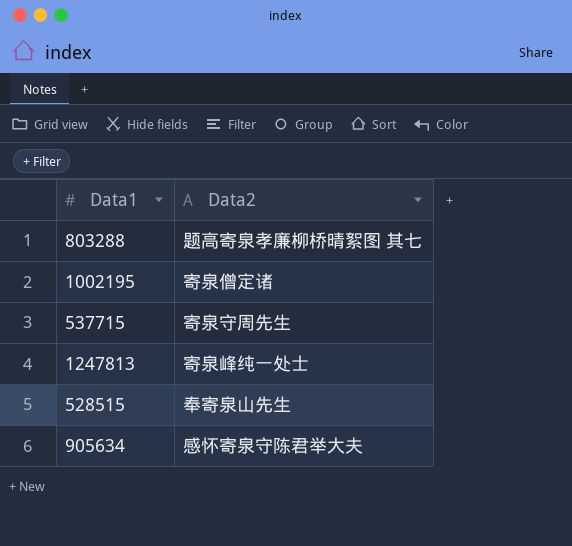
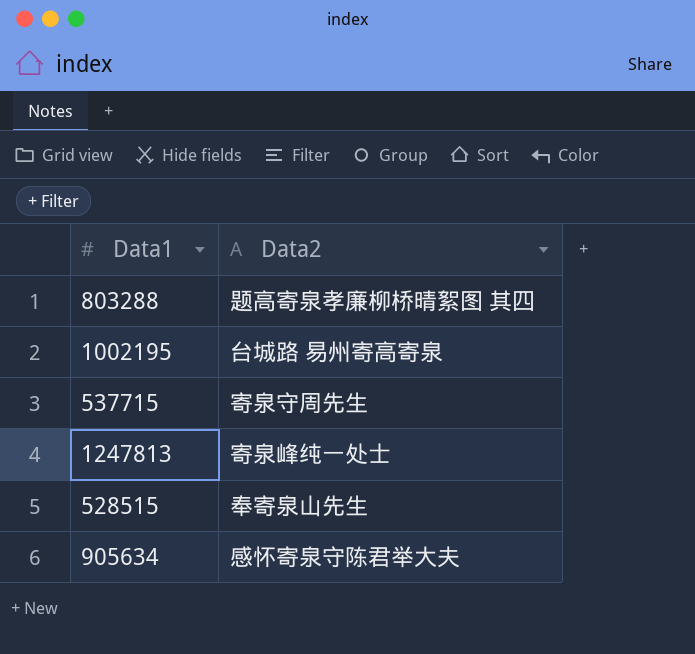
803288 | Data2: 题高寄泉孝廉柳桥晴絮图 其七 -> 题高寄泉孝廉柳桥晴絮图 其四
1002195 | Data2: 寄泉僧定诸 -> 台城路 易州寄高寄泉

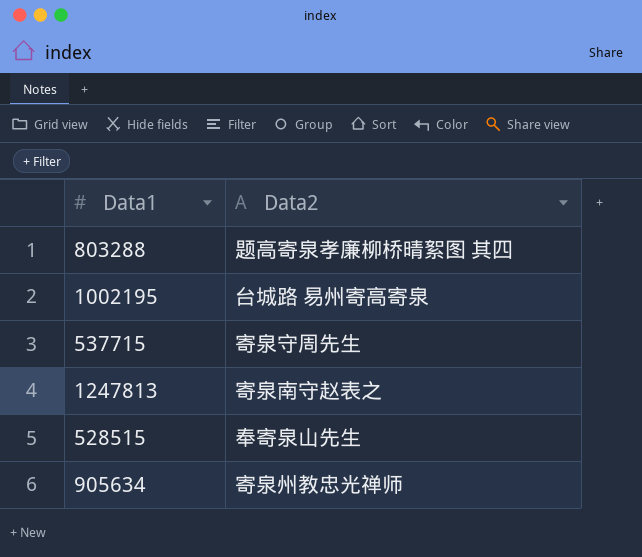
1247813 | Data2: 寄泉峰纯一处士 -> 寄泉南守赵表之
905634 | Data2: 感怀寄泉守陈君举大夫 -> 寄泉州教忠光禅师

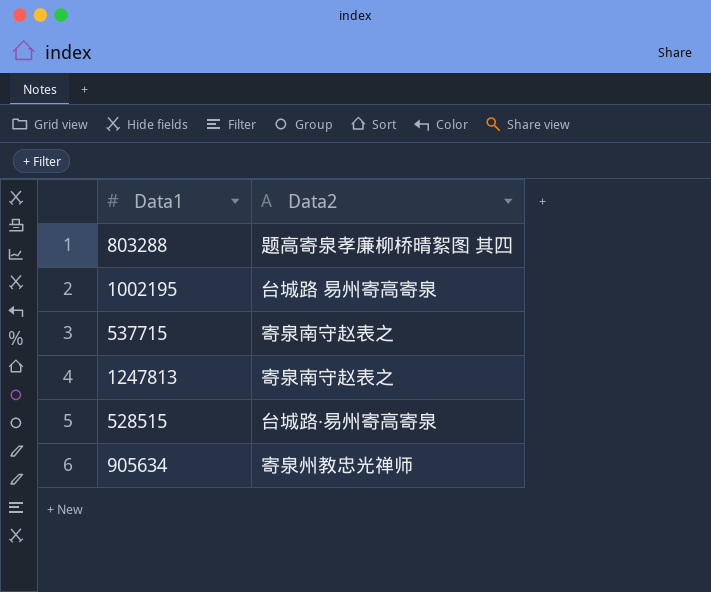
537715 | Data2: 寄泉守周先生 -> 寄泉南守赵表之
528515 | Data2: 奉寄泉山先生 -> 台城路·易州寄高寄泉

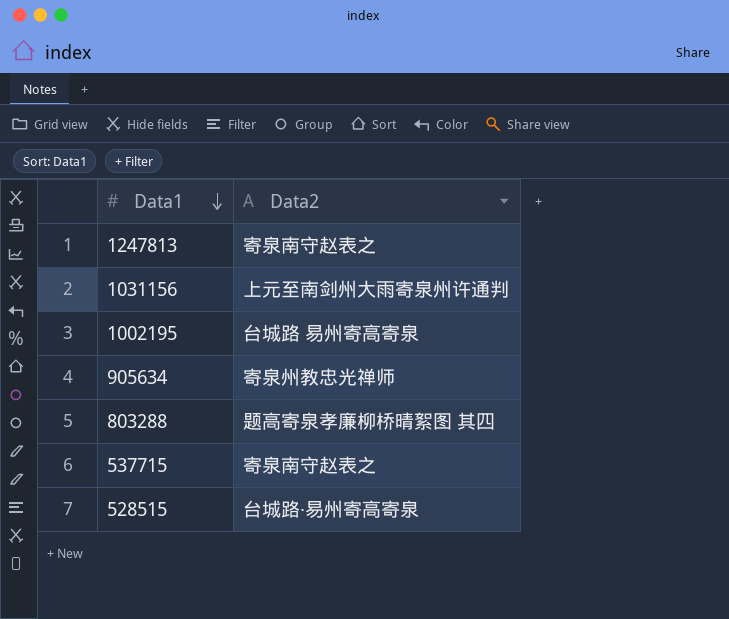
row order: none -> Data1 descending
row 1031156: none -> 上元至南剑州大雨寄泉州许通判

